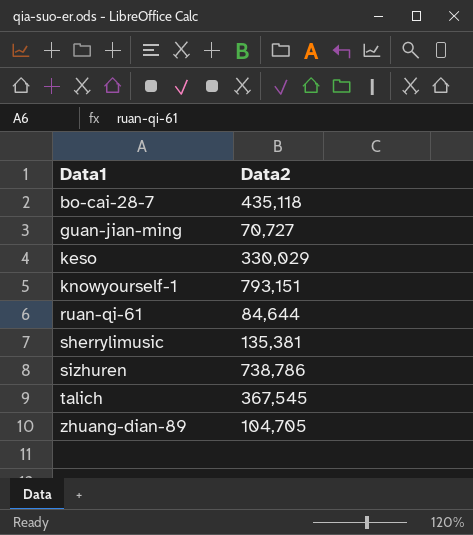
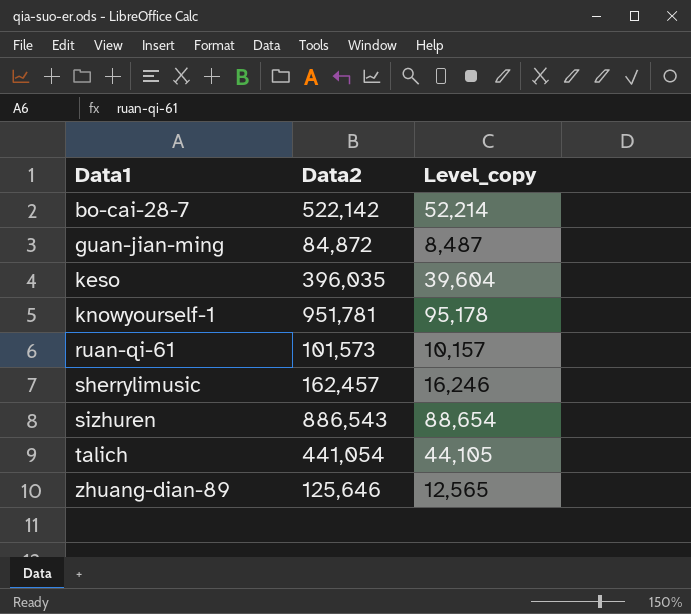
column Level_copy | formula: none -> [Data2] * 0.1
bo-cai-28-7 | Data2: 435,118 -> 522,142
guan-jian-ming | Data2: 70,727 -> 84,872
keso | Data2: 330,029 -> 396,035
knowyourself-1 | Data2: 793,151 -> 951,781
ruan-qi-61 | Data2: 84,644 -> 101,573
sherrylimusic | Data2: 135,381 -> 162,457
sizhuren | Data2: 738,786 -> 886,543
talich | Data2: 367,545 -> 441,054
zhuang-dian-89 | Data2: 104,705 -> 125,646

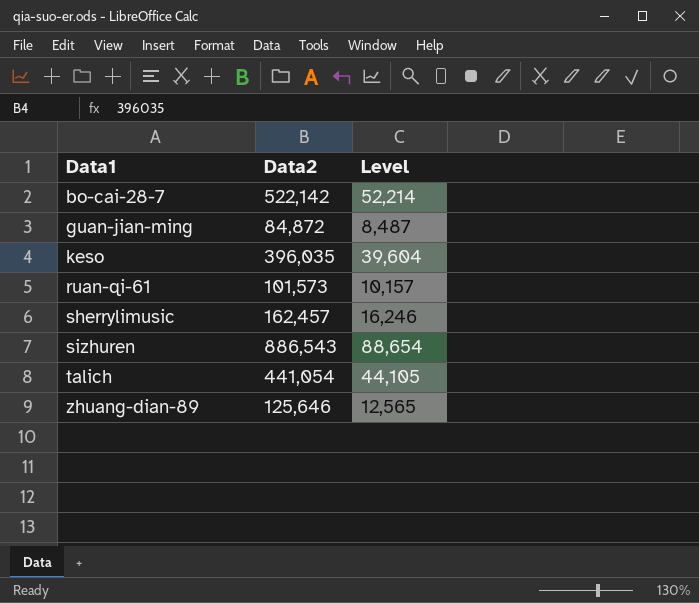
column name: Level_copy -> Level
row knowyourself-1: 951,781 | 95,178 -> none

